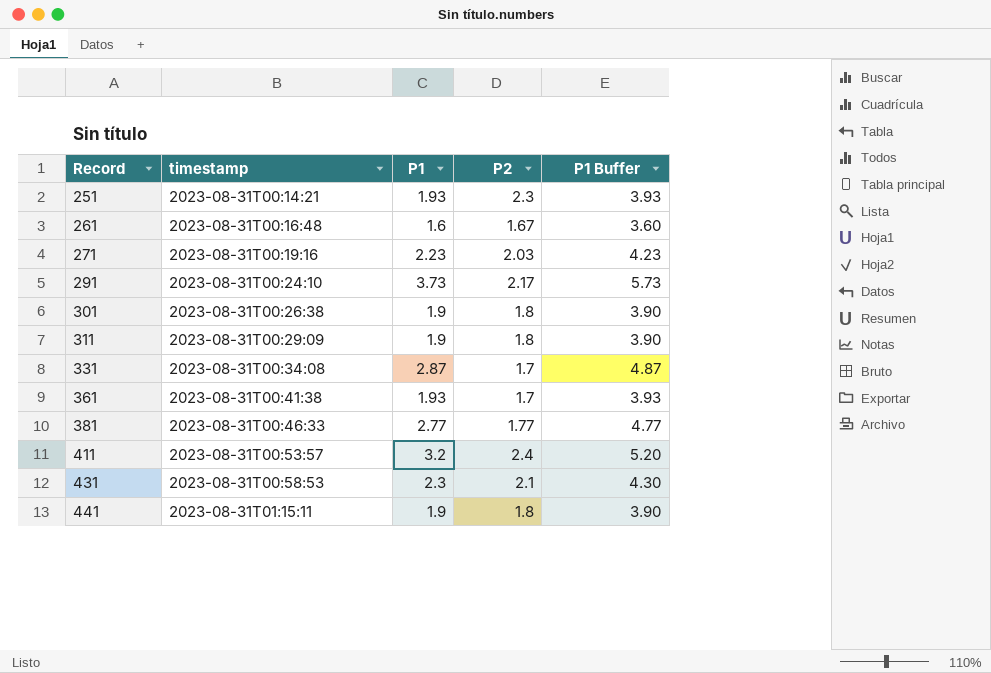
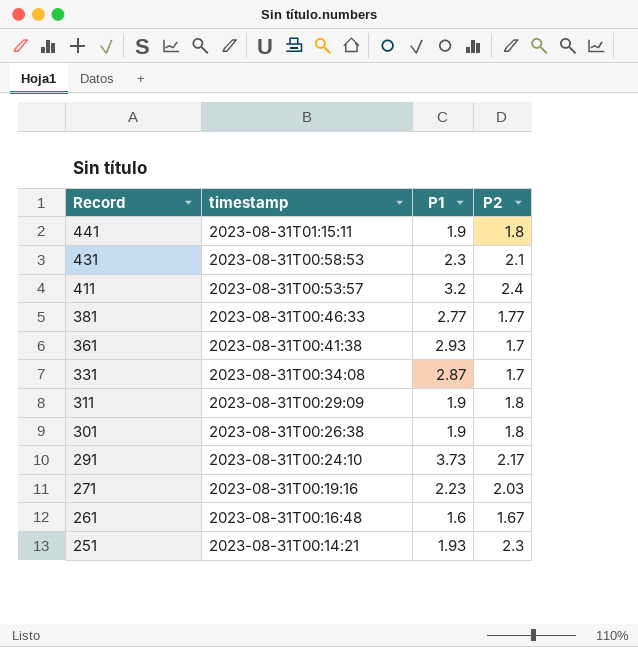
row order: Record ascending -> Record descending
column P1 Buffer | formula: [P1] + 2 -> none
361 | P1: 1.93 -> 2.93

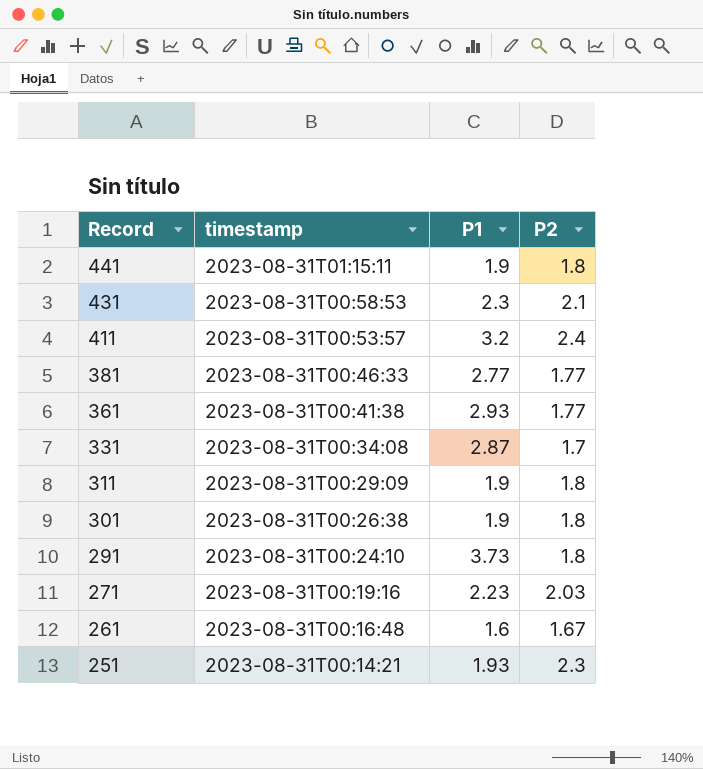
361 | P2: 1.7 -> 1.77
291 | P2: 2.17 -> 1.8

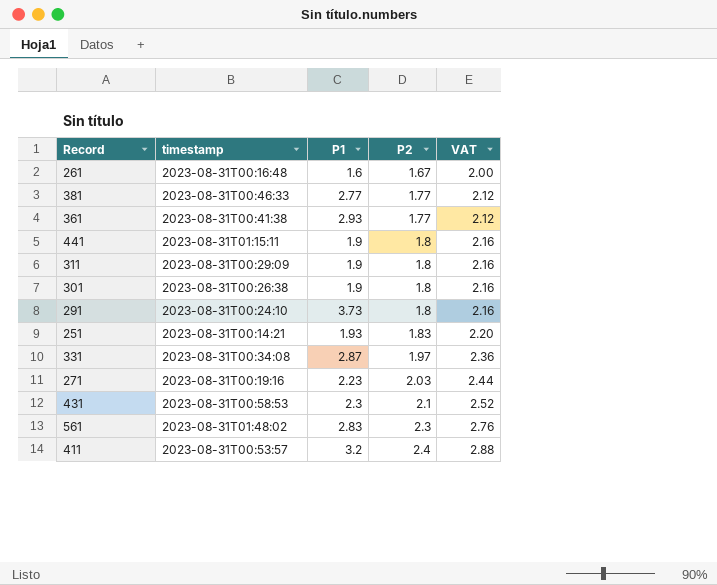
row order: Record descending -> P2 ascending
column VAT | formula: none -> [P2] * 1.2
251 | P2: 2.3 -> 1.83
331 | P2: 1.7 -> 1.97
row 561: none -> 2023-08-31T01:48:02 | 2.83 | 2.3 | 2.76

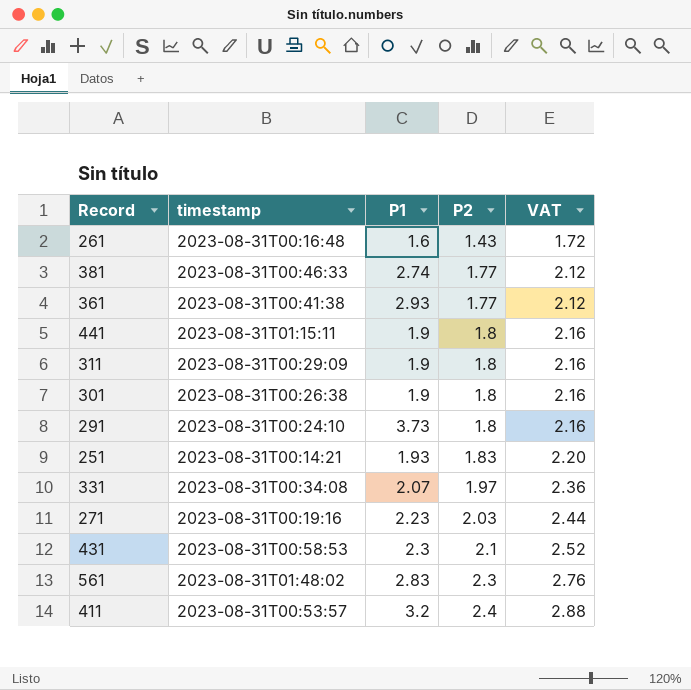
261 | P2: 1.67 -> 1.43
261 | VAT: 2.00 -> 1.72
381 | P1: 2.77 -> 2.74
331 | P1: 2.87 -> 2.07

